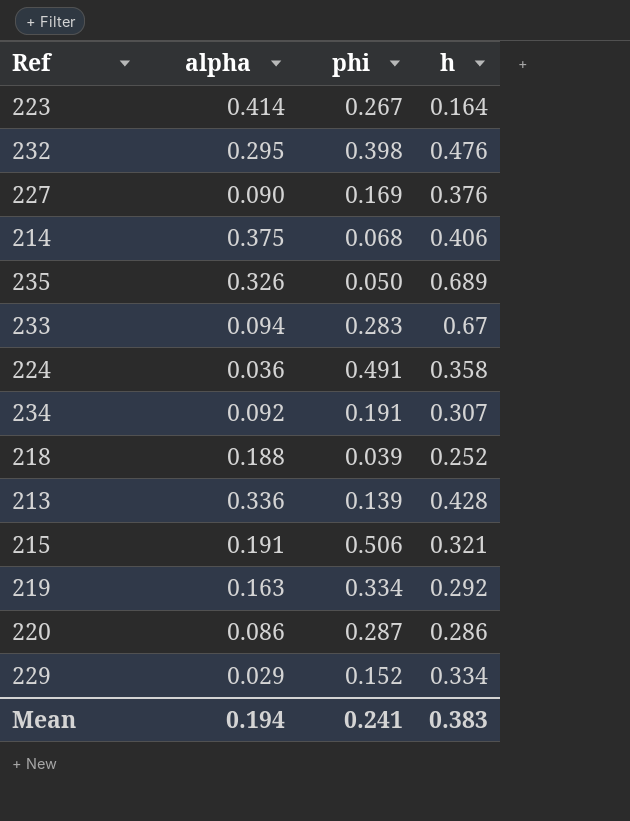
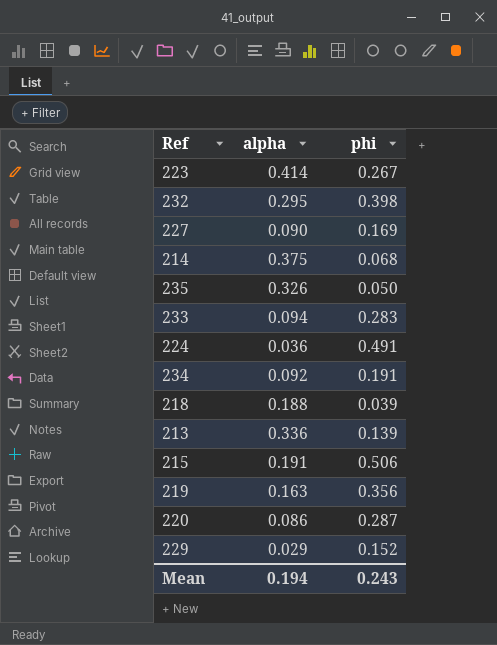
column h | position: 4 -> none
219 | phi: 0.334 -> 0.356
Mean | phi: 0.241 -> 0.243

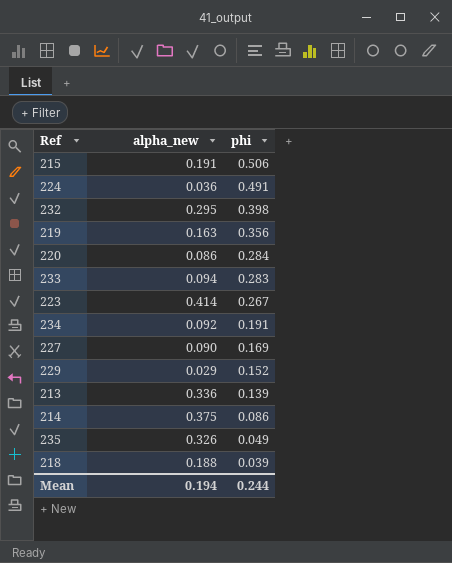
row order: none -> phi descending
column name: alpha -> alpha_new
220 | phi: 0.287 -> 0.284
214 | phi: 0.068 -> 0.086
235 | phi: 0.050 -> 0.049
Mean | phi: 0.243 -> 0.244

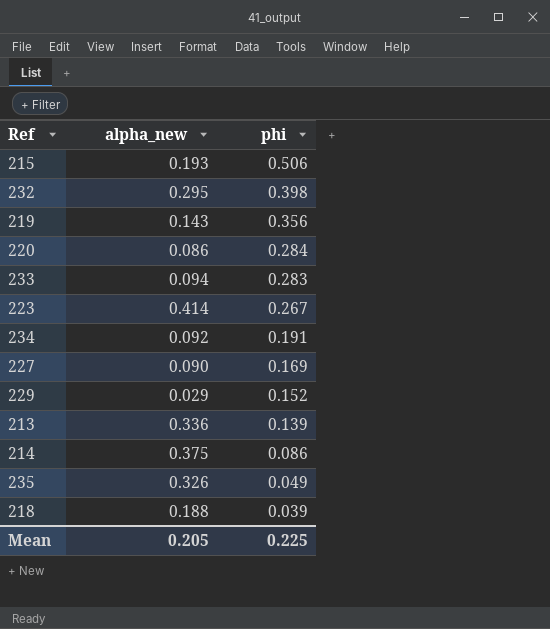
row 224: 0.036 | 0.491 -> none
215 | alpha_new: 0.191 -> 0.193
219 | alpha_new: 0.163 -> 0.143
Mean | alpha_new: 0.194 -> 0.205
Mean | phi: 0.244 -> 0.225

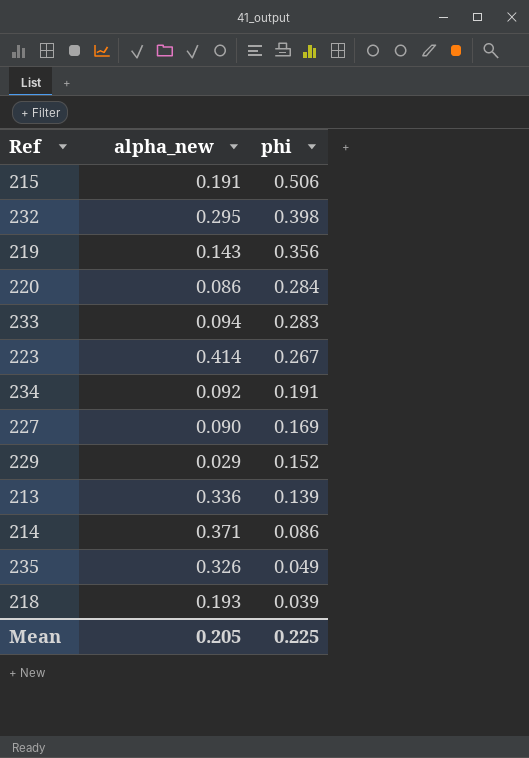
215 | alpha_new: 0.193 -> 0.191
214 | alpha_new: 0.375 -> 0.371
218 | alpha_new: 0.188 -> 0.193

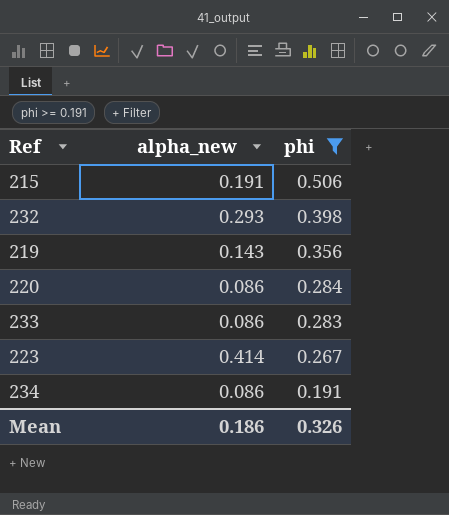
filter: none -> phi >= 0.191
232 | alpha_new: 0.295 -> 0.293
233 | alpha_new: 0.094 -> 0.086
234 | alpha_new: 0.092 -> 0.086
Mean | alpha_new: 0.205 -> 0.186
Mean | phi: 0.225 -> 0.326

